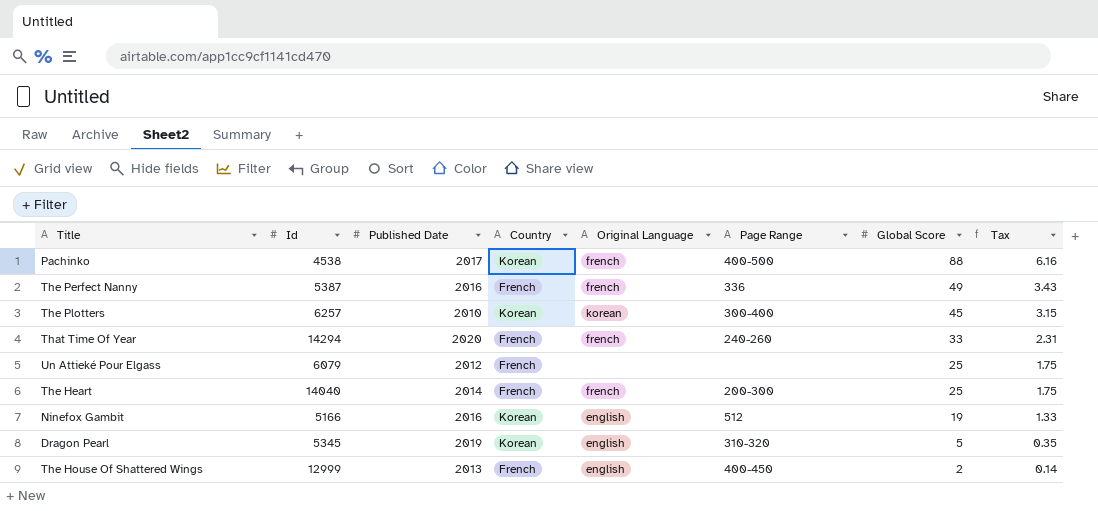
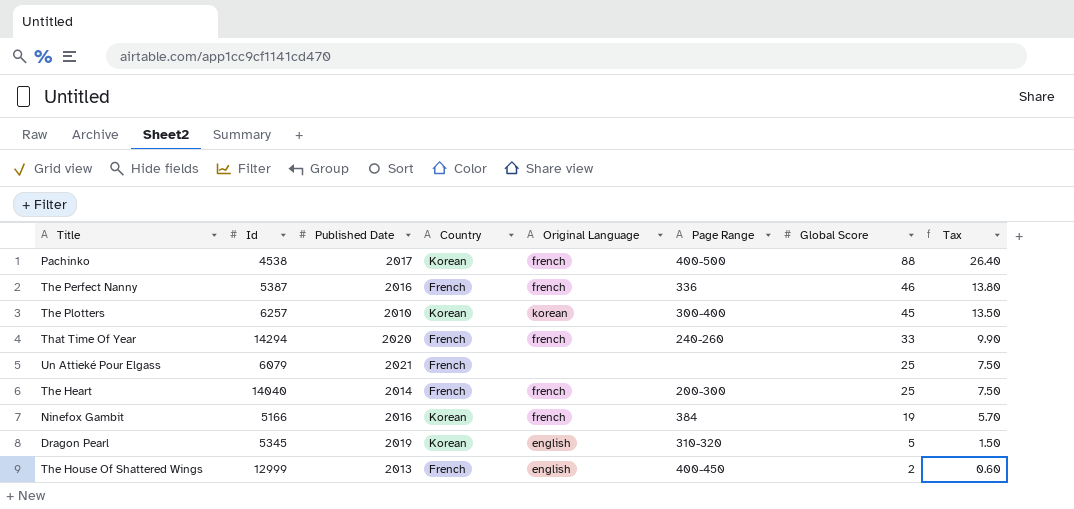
column Tax | formula: [Global Score] * 0.07 -> [Global Score] * 0.3
The Perfect Nanny | Global Score: 49 -> 46
Un Attieké Pour Elgass | Published Date: 2012 -> 2021
Ninefox Gambit | Original Language: english -> french
Ninefox Gambit | Page Range: 512 -> 384

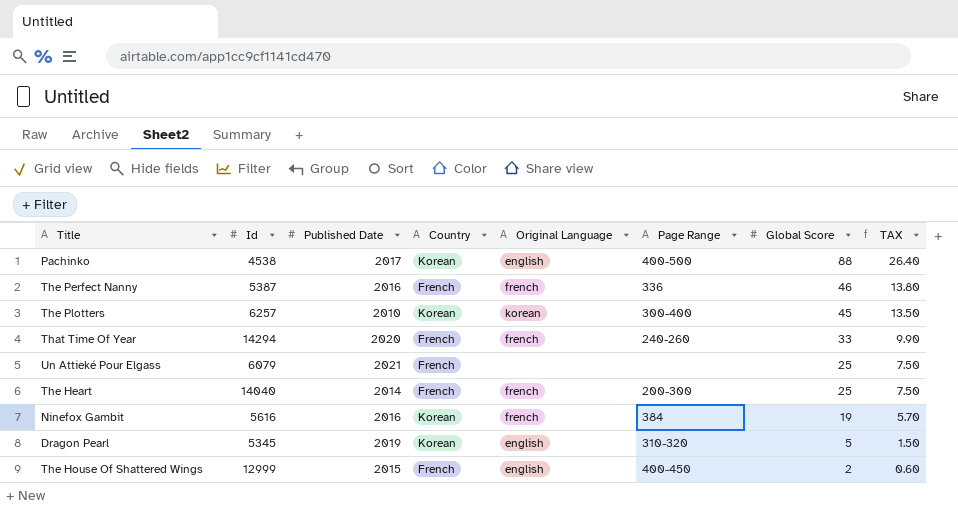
column name: Tax -> TAX
Pachinko | Original Language: french -> english
Ninefox Gambit | Id: 5166 -> 5616
The House Of Shattered Wings | Published Date: 2013 -> 2015

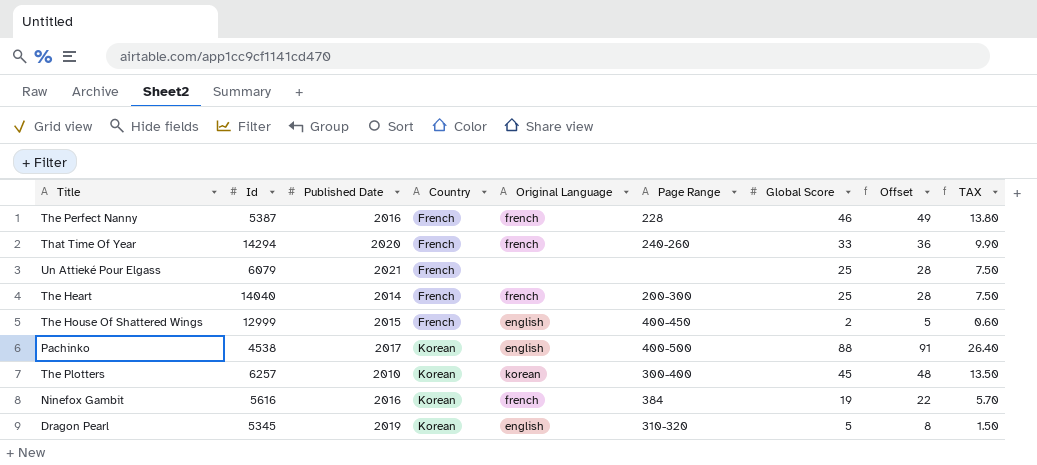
row order: Global Score descending -> Country ascending
column Offset | formula: none -> [Global Score] + 3
The Perfect Nanny | Page Range: 336 -> 228

